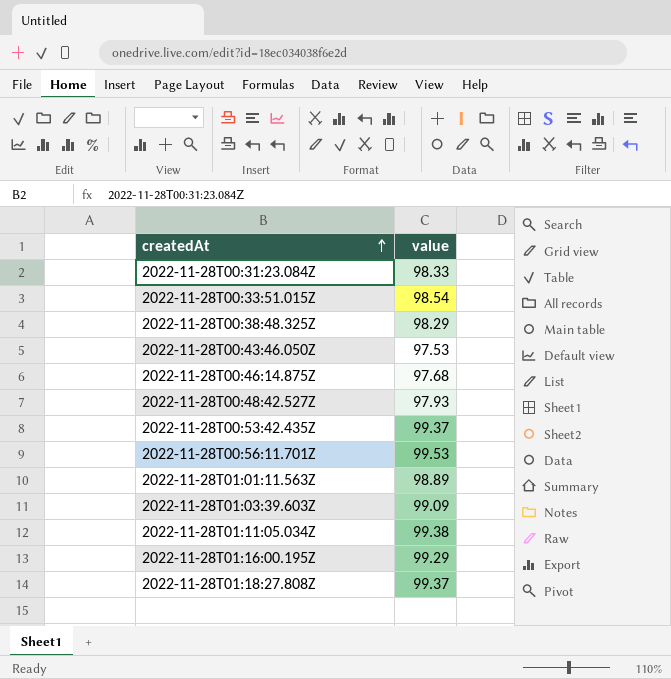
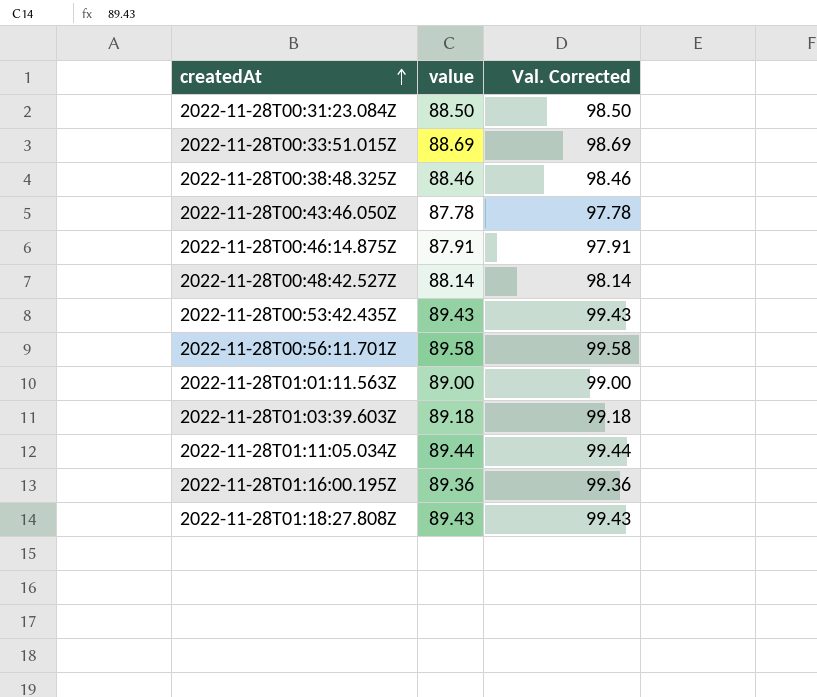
column Val. Corrected | formula: none -> [value] + 10
2022-11-28T00:31:23.084Z | value: 98.33 -> 88.50
2022-11-28T00:33:51.015Z | value: 98.54 -> 88.69
2022-11-28T00:38:48.325Z | value: 98.29 -> 88.46
2022-11-28T00:43:46.050Z | value: 97.53 -> 87.78
2022-11-28T00:46:14.875Z | value: 97.68 -> 87.91
2022-11-28T00:48:42.527Z | value: 97.93 -> 88.14
2022-11-28T00:53:42.435Z | value: 99.37 -> 89.43
2022-11-28T00:56:11.701Z | value: 99.53 -> 89.58
2022-11-28T01:01:11.563Z | value: 98.89 -> 89.00
2022-11-28T01:03:39.603Z | value: 99.09 -> 89.18
2022-11-28T01:11:05.034Z | value: 99.38 -> 89.44
2022-11-28T01:16:00.195Z | value: 99.29 -> 89.36
2022-11-28T01:18:27.808Z | value: 99.37 -> 89.43

